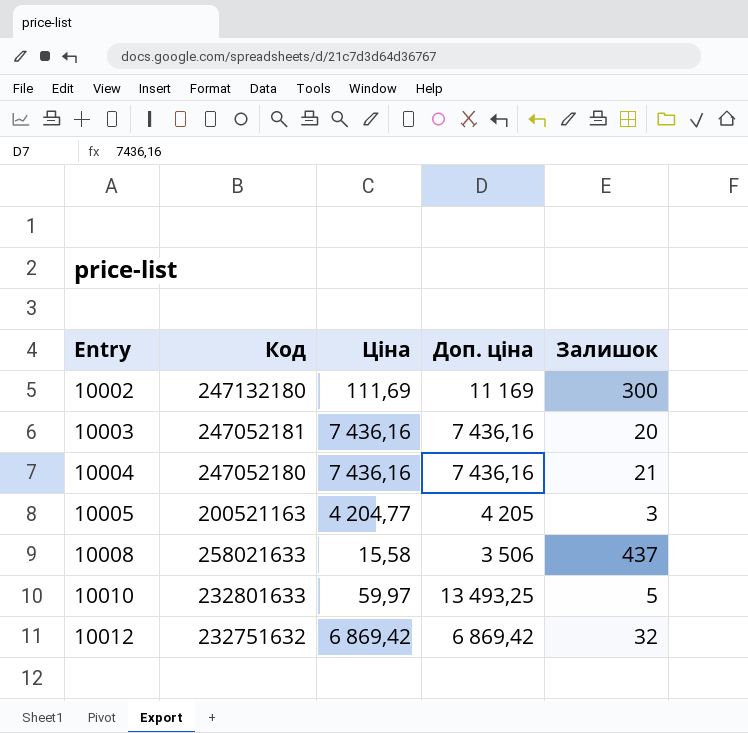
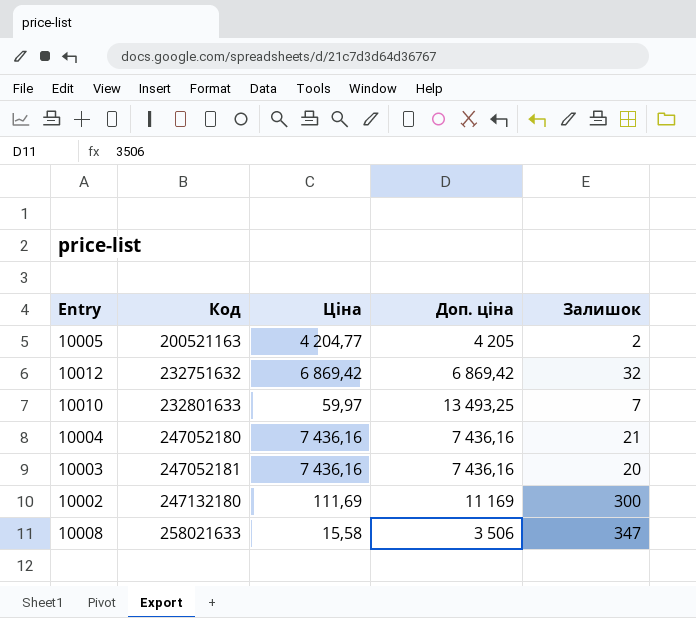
row order: Entry ascending -> Код ascending
10005 | Залишок: 3 -> 2
10010 | Залишок: 5 -> 7
10008 | Залишок: 437 -> 347

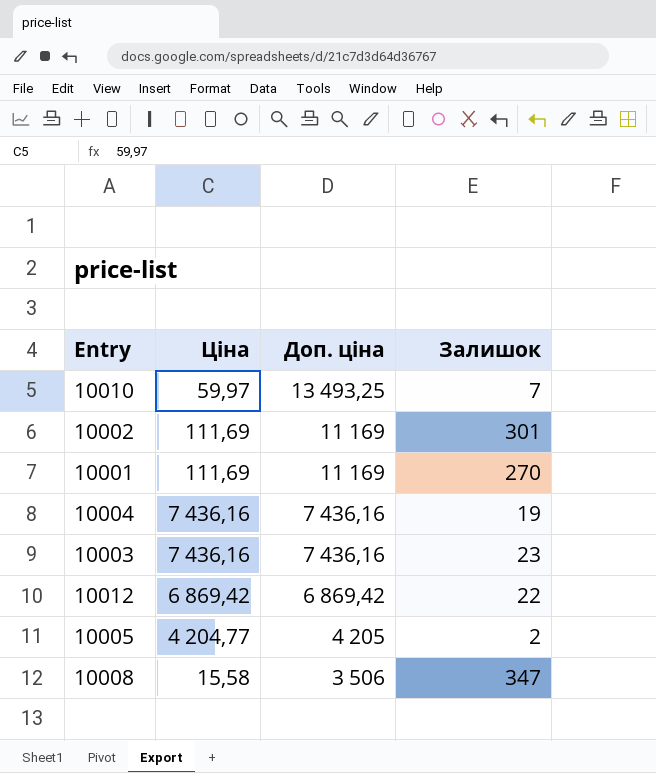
row order: Код ascending -> Доп. ціна descending
column Код | position: 2 -> none
10002 | Залишок: 300 -> 301
row 10001: none -> 111,69 | 11 169 | 270
10004 | Залишок: 21 -> 19
10003 | Залишок: 20 -> 23
10012 | Залишок: 32 -> 22

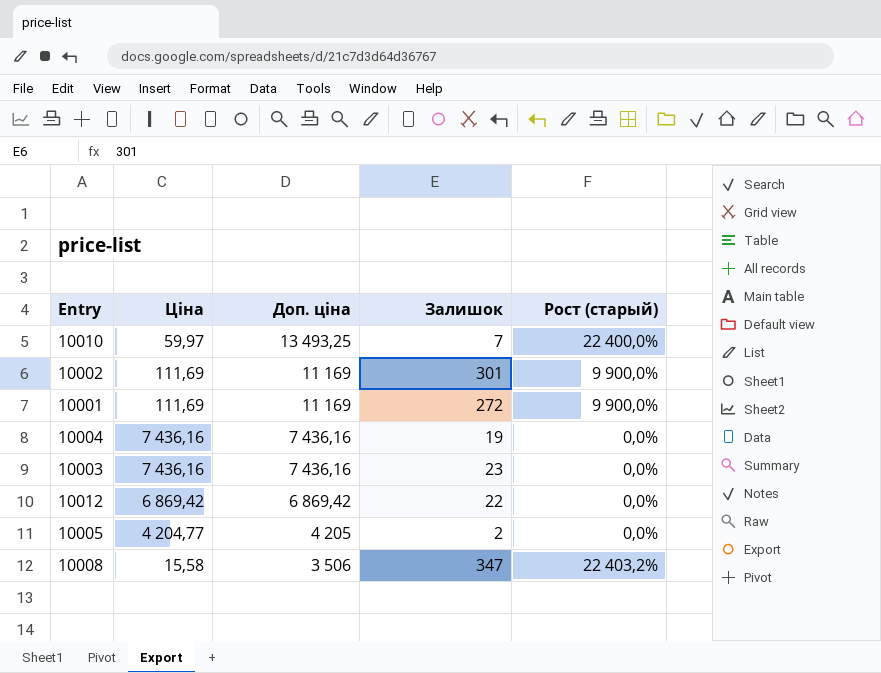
column Рост (старый) | formula: none -> ([Доп. ціна] - [Ціна]) / [Ціна]
10001 | Залишок: 270 -> 272

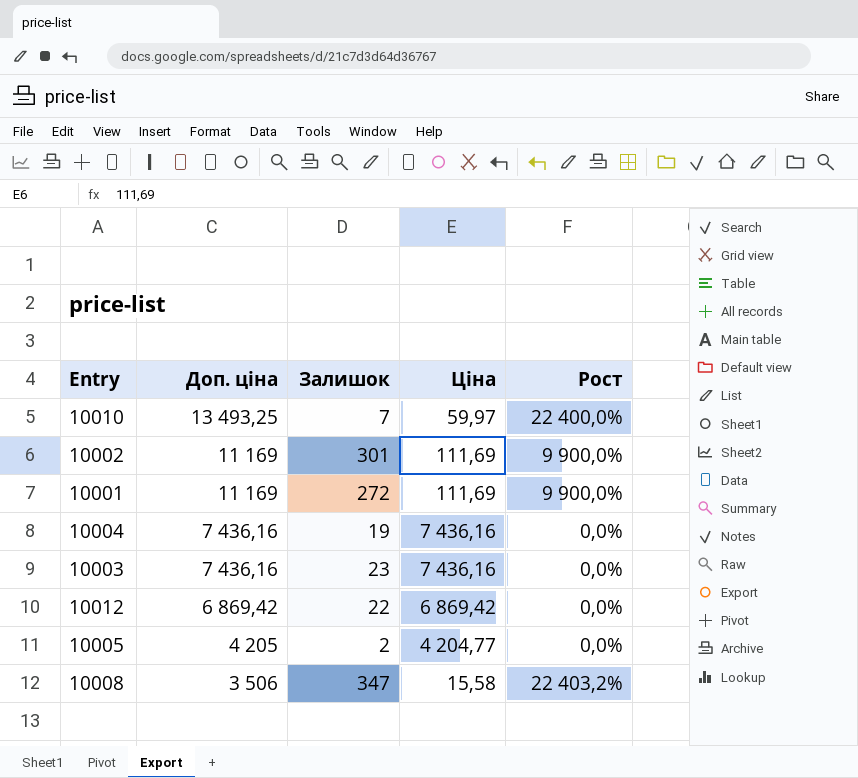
column Ціна | position: 2 -> 4
column name: Рост (старый) -> Рост

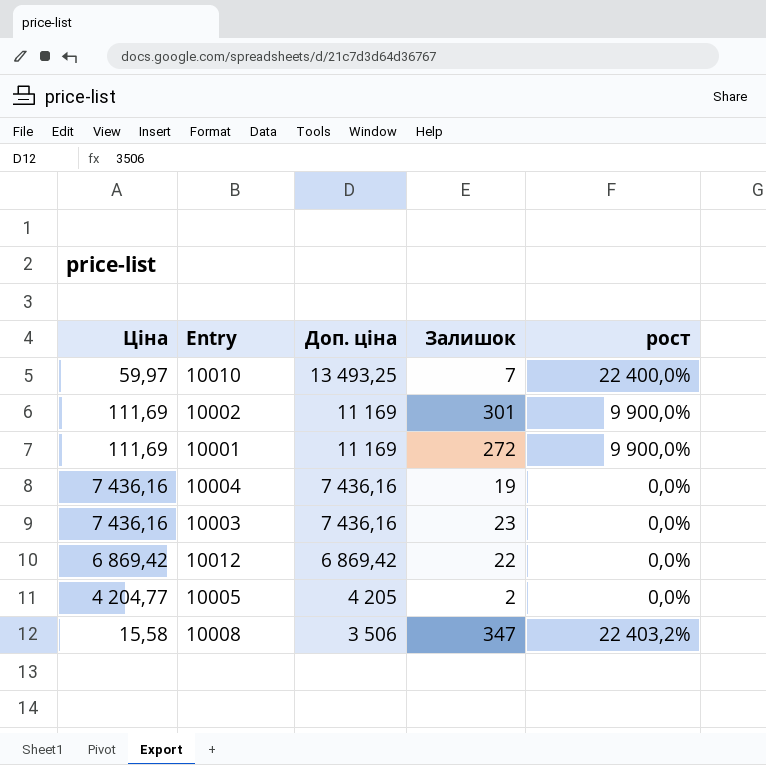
column Ціна | position: 4 -> 1
column name: Рост -> рост

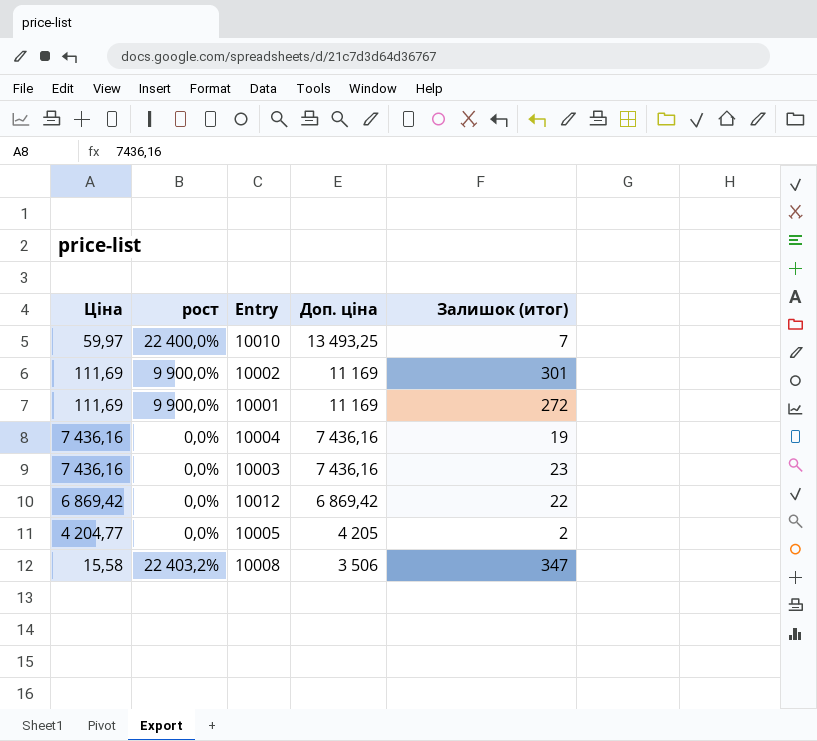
column рост | position: 5 -> 2
column name: Залишок -> Залишок (итог)

